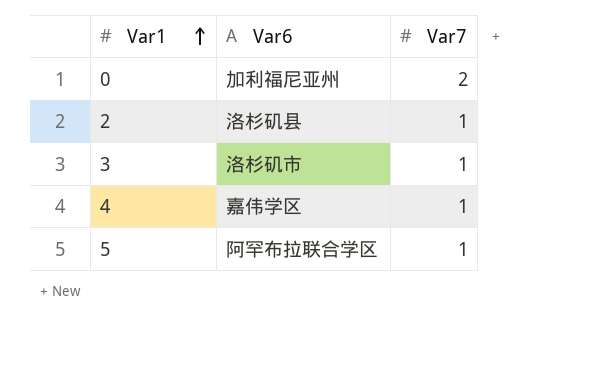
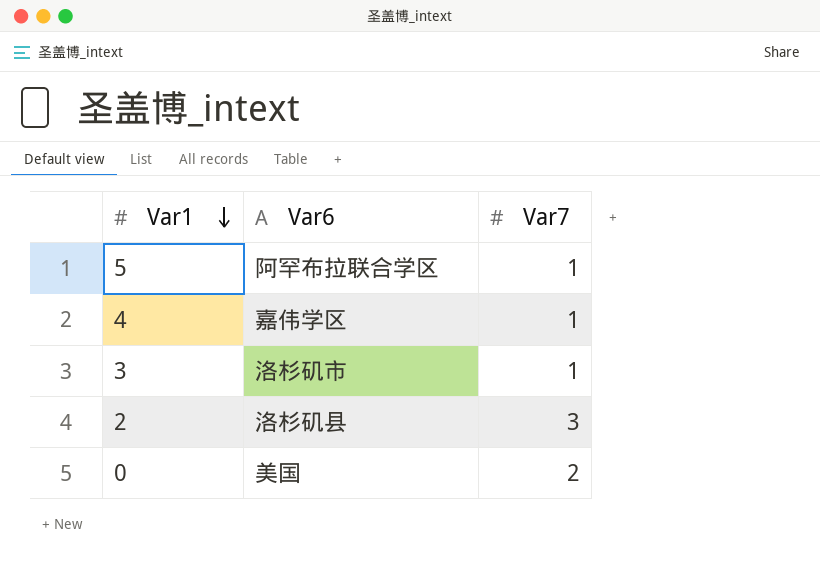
row order: Var1 ascending -> Var1 descending
2 | Var7: 1 -> 3
0 | Var6: 加利福尼亚州 -> 美国

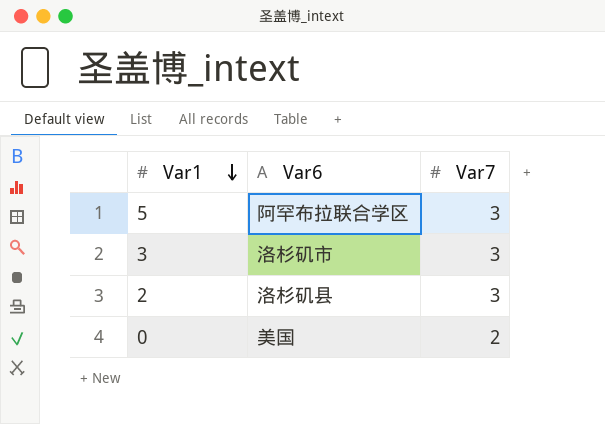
row 4: 嘉伟学区 | 1 -> none
5 | Var7: 1 -> 3
3 | Var7: 1 -> 3

